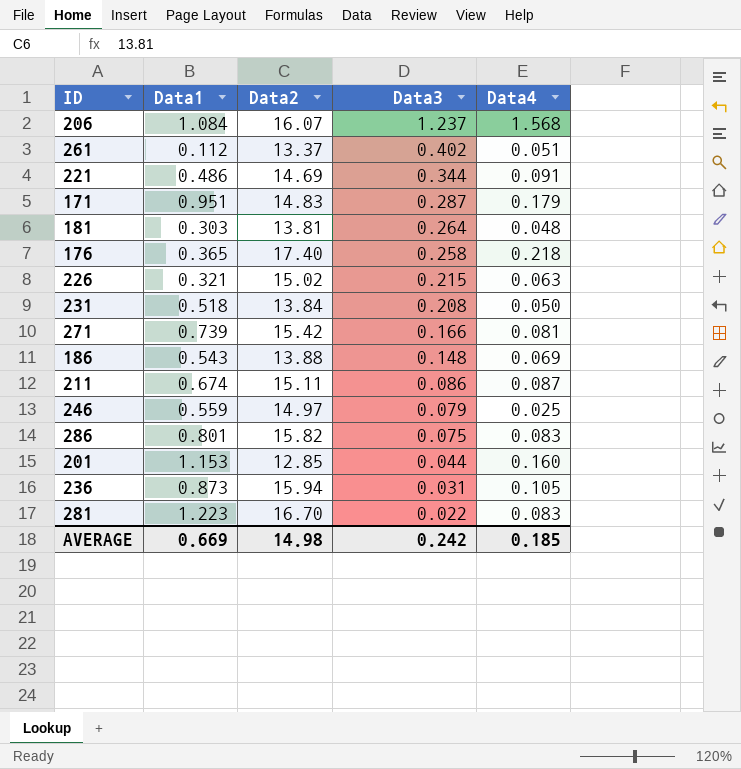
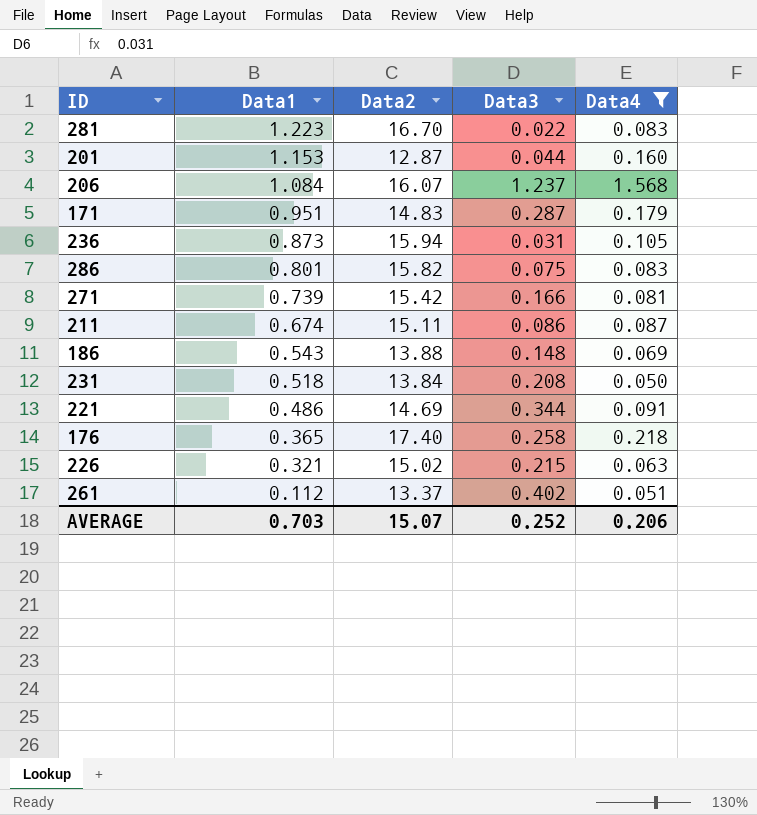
filter: none -> Data4 >= 0.050
row order: Data3 descending -> Data1 descending
201 | Data2: 12.85 -> 12.87
AVERAGE | Data1: 0.669 -> 0.703
AVERAGE | Data2: 14.98 -> 15.07
AVERAGE | Data3: 0.242 -> 0.252
AVERAGE | Data4: 0.185 -> 0.206

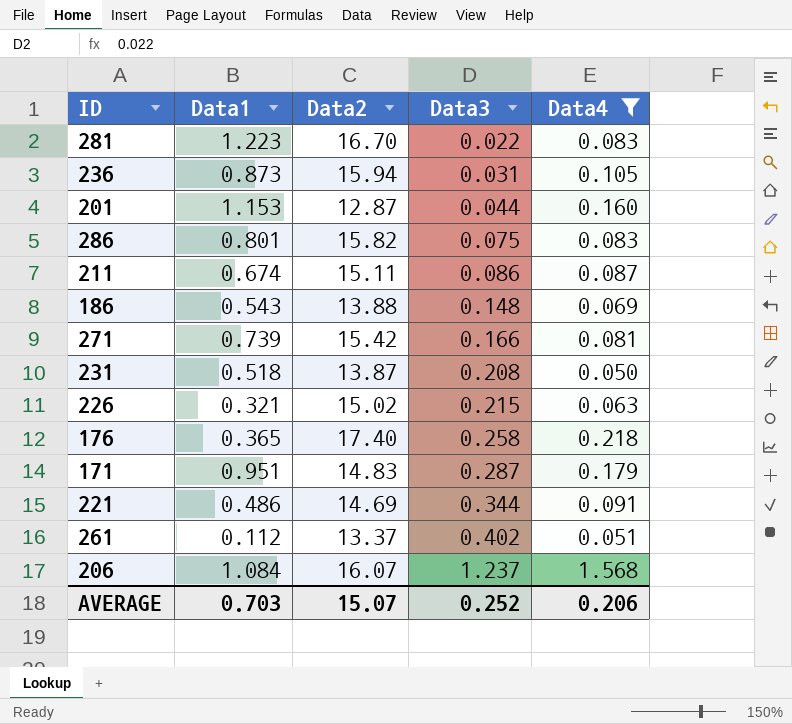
row order: Data1 descending -> Data3 ascending
231 | Data2: 13.84 -> 13.87

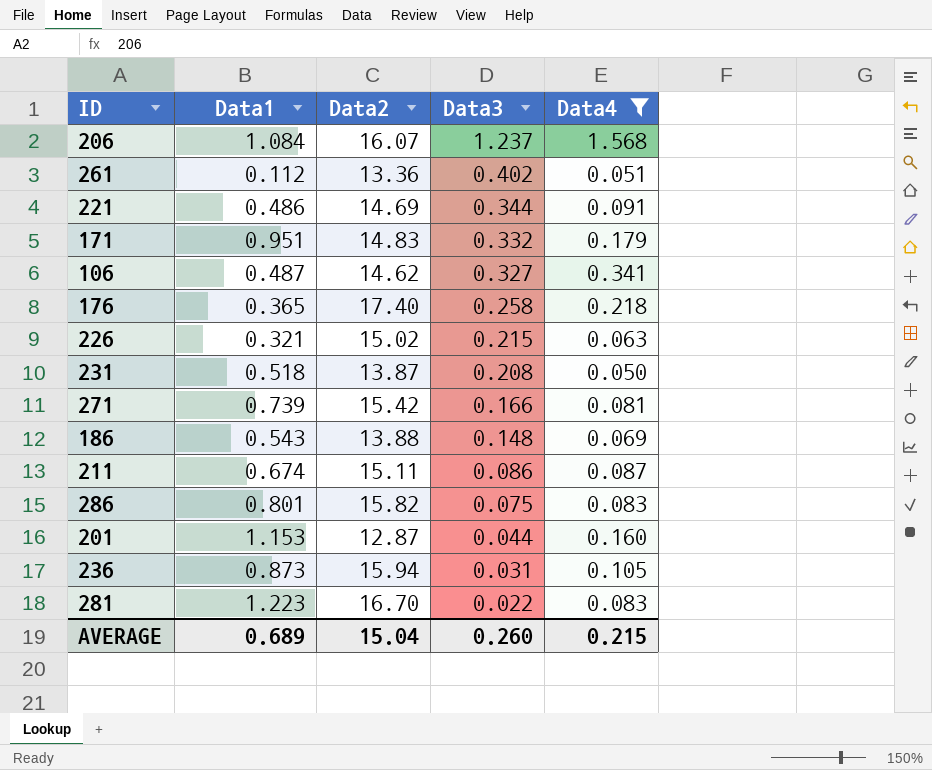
row order: Data3 ascending -> Data3 descending
261 | Data2: 13.37 -> 13.36
171 | Data3: 0.287 -> 0.332
row 106: none -> 0.487 | 14.62 | 0.327 | 0.341
AVERAGE | Data1: 0.703 -> 0.689
AVERAGE | Data2: 15.07 -> 15.04
AVERAGE | Data3: 0.252 -> 0.260
AVERAGE | Data4: 0.206 -> 0.215

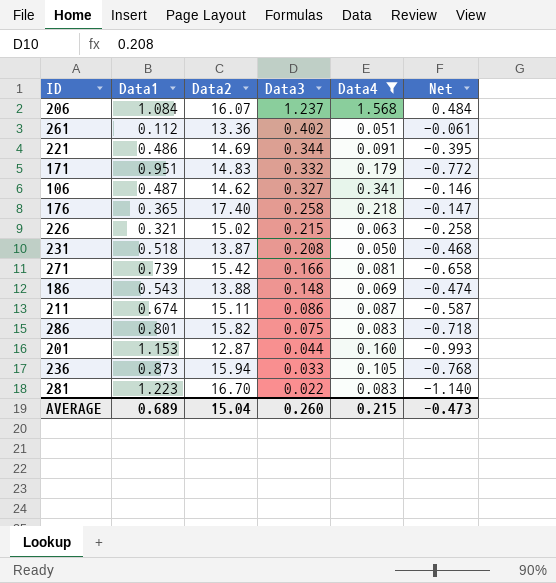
column Net | formula: none -> [Data4] - [Data1]
236 | Data3: 0.031 -> 0.033

